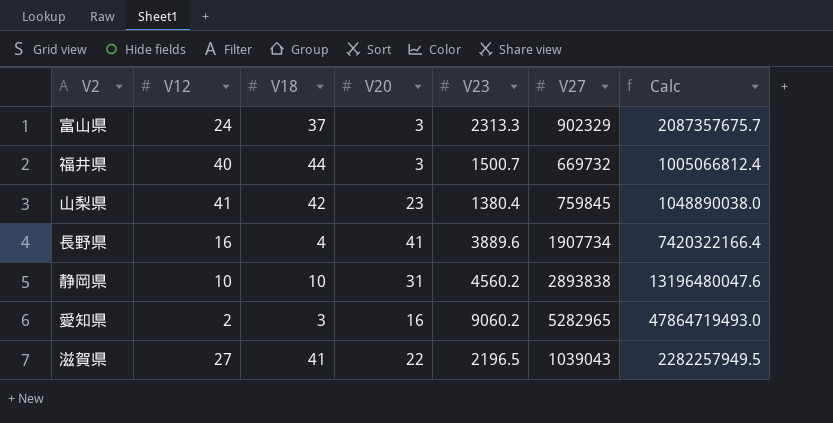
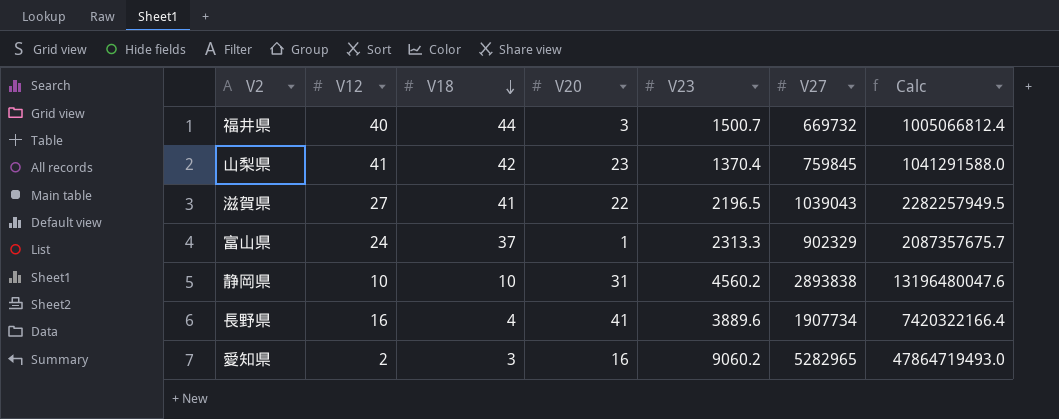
row order: none -> V18 descending
山梨県 | V23: 1380.4 -> 1370.4
山梨県 | Calc: 1048890038.0 -> 1041291588.0
富山県 | V20: 3 -> 1

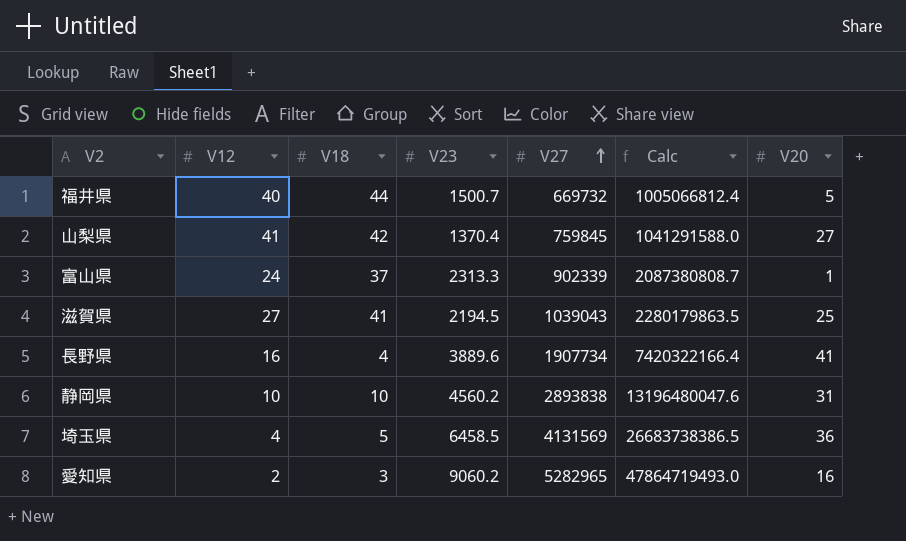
row order: V18 descending -> V27 ascending
column V20 | position: 4 -> 7
福井県 | V20: 3 -> 5
山梨県 | V20: 23 -> 27
富山県 | V27: 902329 -> 902339
富山県 | Calc: 2087357675.7 -> 2087380808.7
滋賀県 | V23: 2196.5 -> 2194.5
滋賀県 | Calc: 2282257949.5 -> 2280179863.5
滋賀県 | V20: 22 -> 25
row 埼玉県: none -> 4 | 5 | 6458.5 | 4131569 | 26683738386.5 | 36

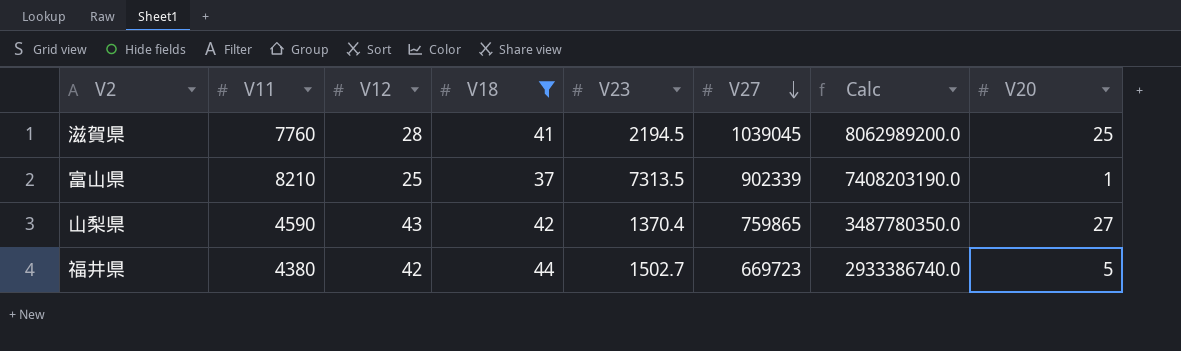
filter: none -> V18 >= 37
row order: V27 ascending -> V27 descending
column V11 | position: none -> 2
column Calc | formula: [V23] * [V27] -> [V11] * [V27]
滋賀県 | V12: 27 -> 28
滋賀県 | V27: 1039043 -> 1039045
富山県 | V12: 24 -> 25
富山県 | V23: 2313.3 -> 7313.5
山梨県 | V12: 41 -> 43
山梨県 | V27: 759845 -> 759865
福井県 | V12: 40 -> 42
福井県 | V23: 1500.7 -> 1502.7
福井県 | V27: 669732 -> 669723

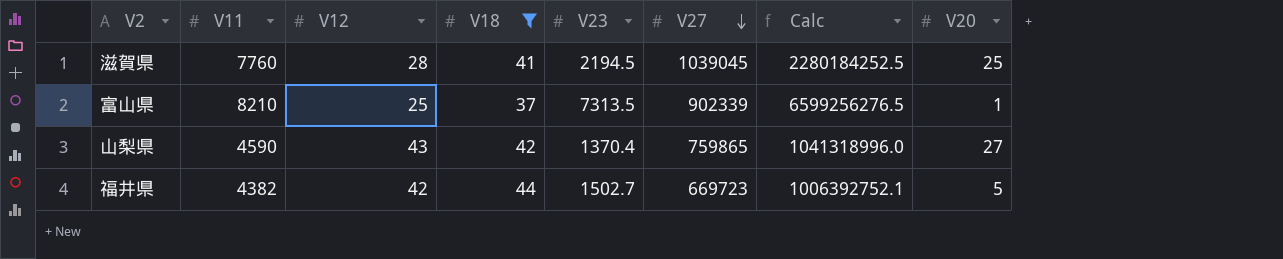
column Calc | formula: [V11] * [V27] -> [V23] * [V27]
福井県 | V11: 4380 -> 4382

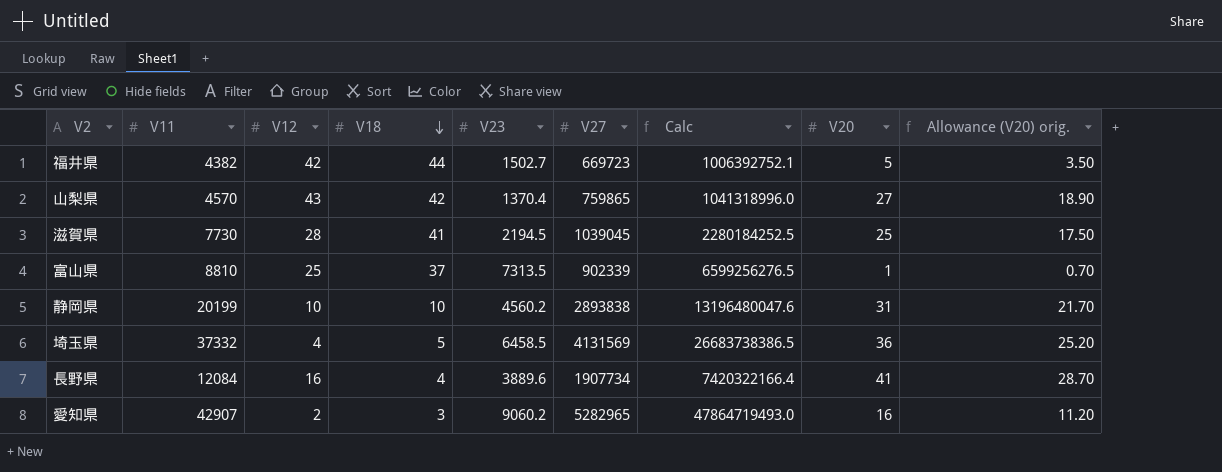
filter: V18 >= 37 -> none
row order: V27 descending -> V18 descending
column Allowance (V20) orig. | formula: none -> [V20] * 0.7
山梨県 | V11: 4590 -> 4570
滋賀県 | V11: 7760 -> 7730
富山県 | V11: 8210 -> 8810

